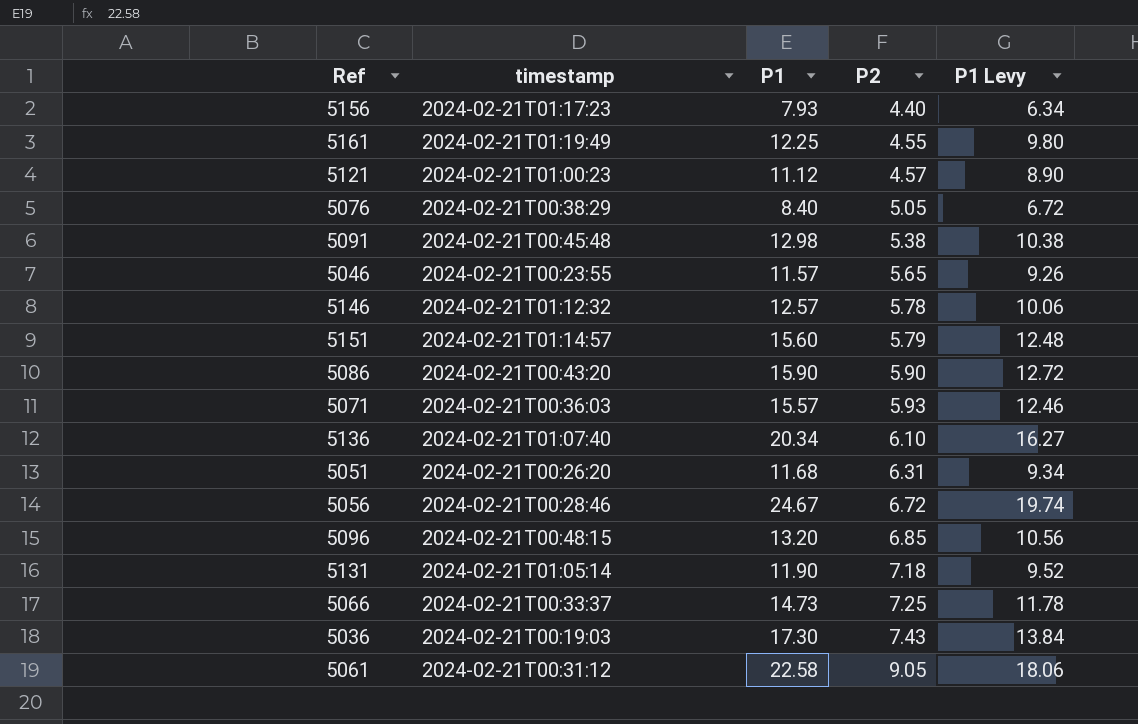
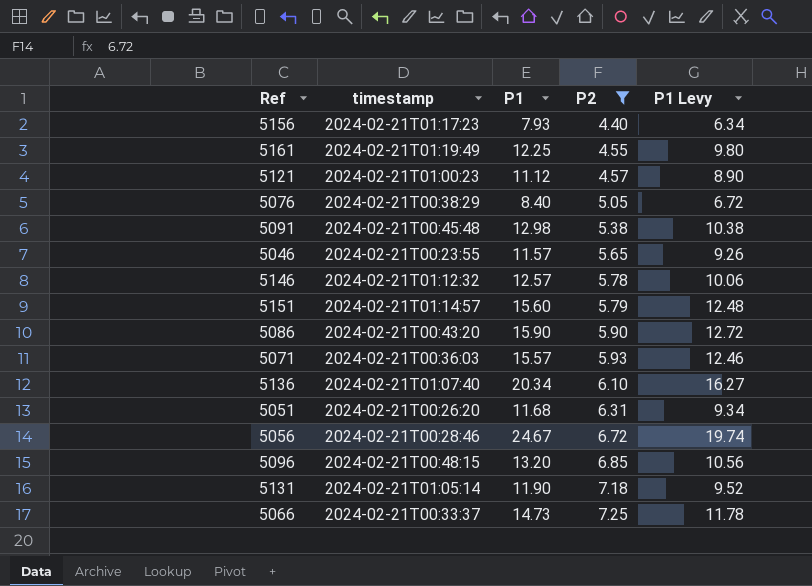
filter: none -> P2 <= 7.25

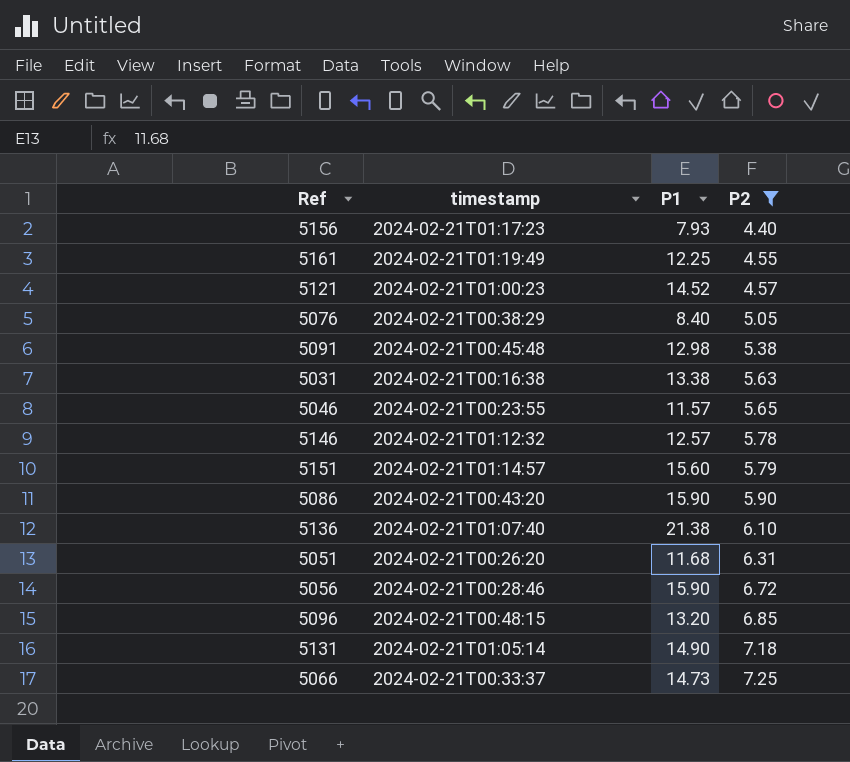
column P1 Levy | formula: [P1] * 0.8 -> none
row 5071: 2024-02-21T00:36:03 | 15.57 | 5.93 | 12.46 -> none
5121 | P1: 11.12 -> 14.52
row 5031: none -> 2024-02-21T00:16:38 | 13.38 | 5.63
5136 | P1: 20.34 -> 21.38
5056 | P1: 24.67 -> 15.90
5131 | P1: 11.90 -> 14.90

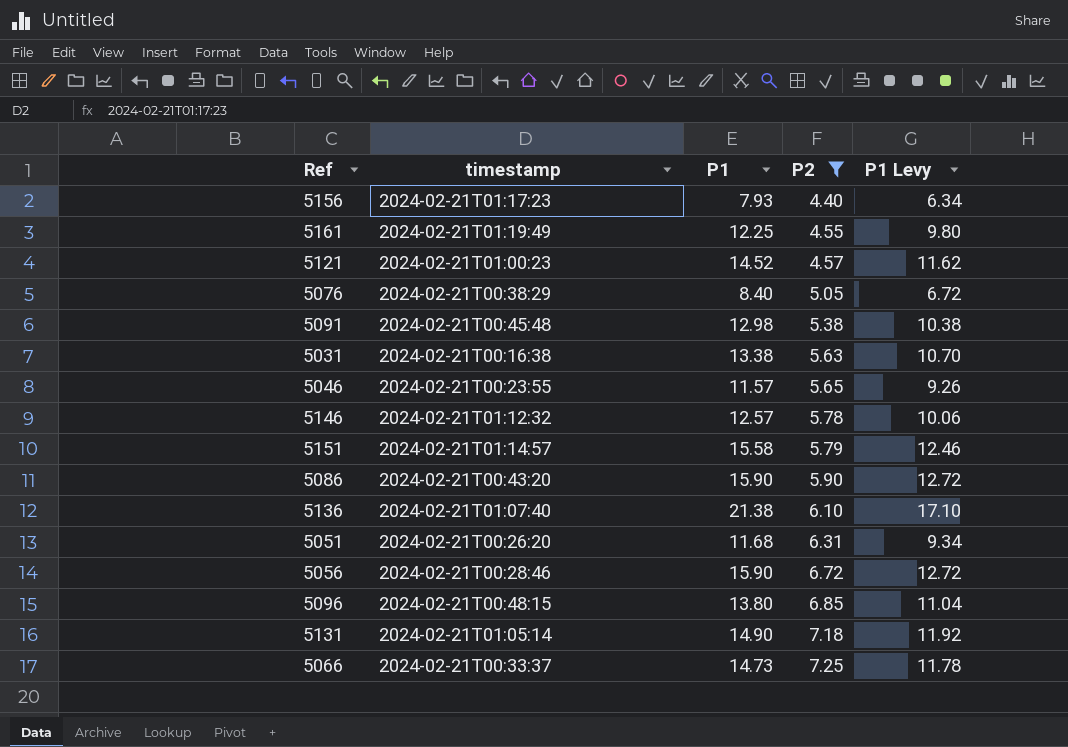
column P1 Levy | formula: none -> [P1] * 0.8
5151 | P1: 15.60 -> 15.58
5096 | P1: 13.20 -> 13.80

